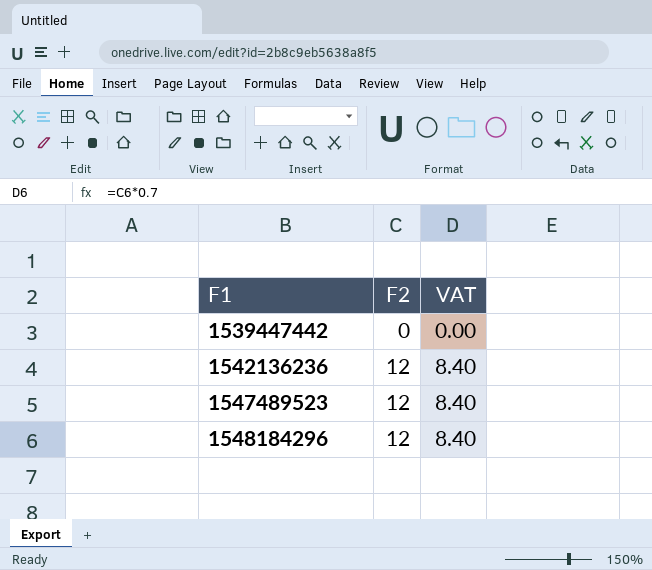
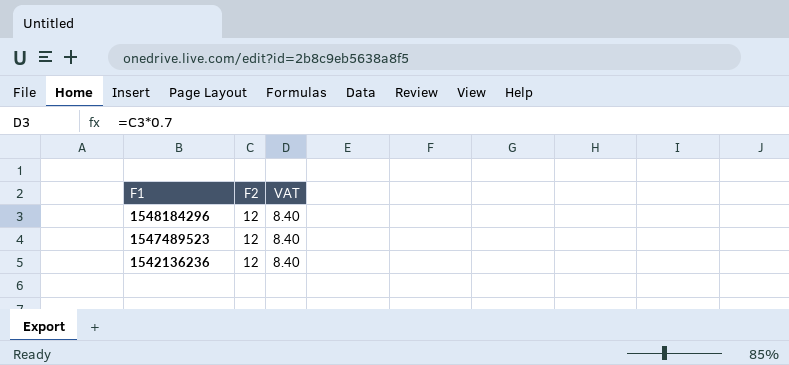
row order: F1 ascending -> F1 descending
row 1539447442: 0 | 0.00 -> none

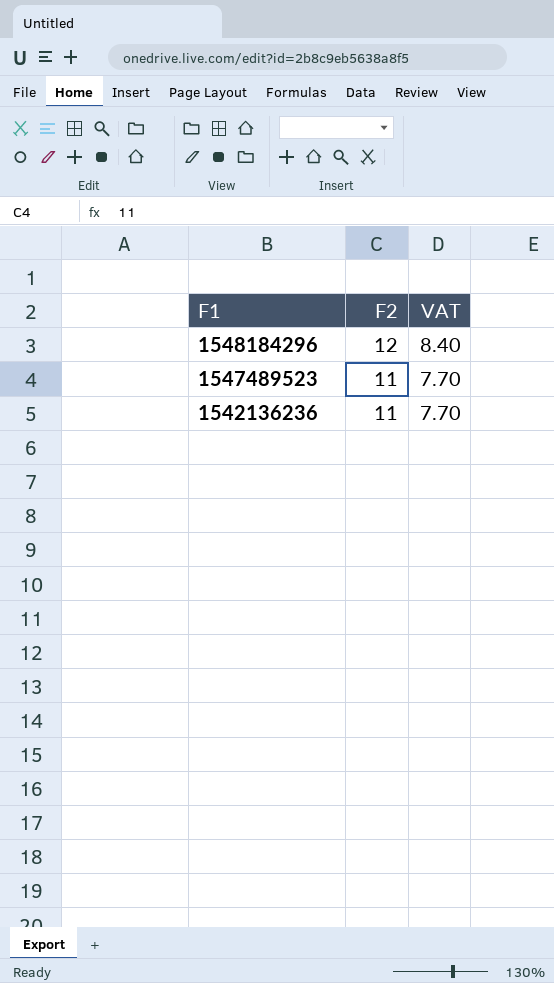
1547489523 | F2: 12 -> 11
1547489523 | VAT: 8.40 -> 7.70
1542136236 | F2: 12 -> 11
1542136236 | VAT: 8.40 -> 7.70

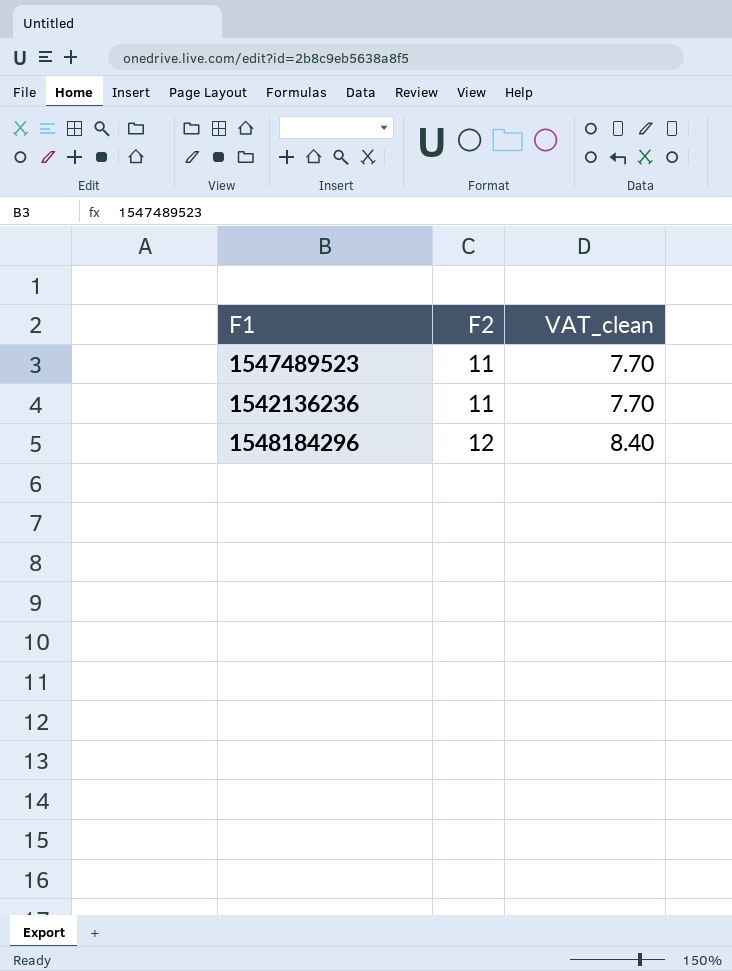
row order: F1 descending -> F2 ascending
column name: VAT -> VAT_clean

